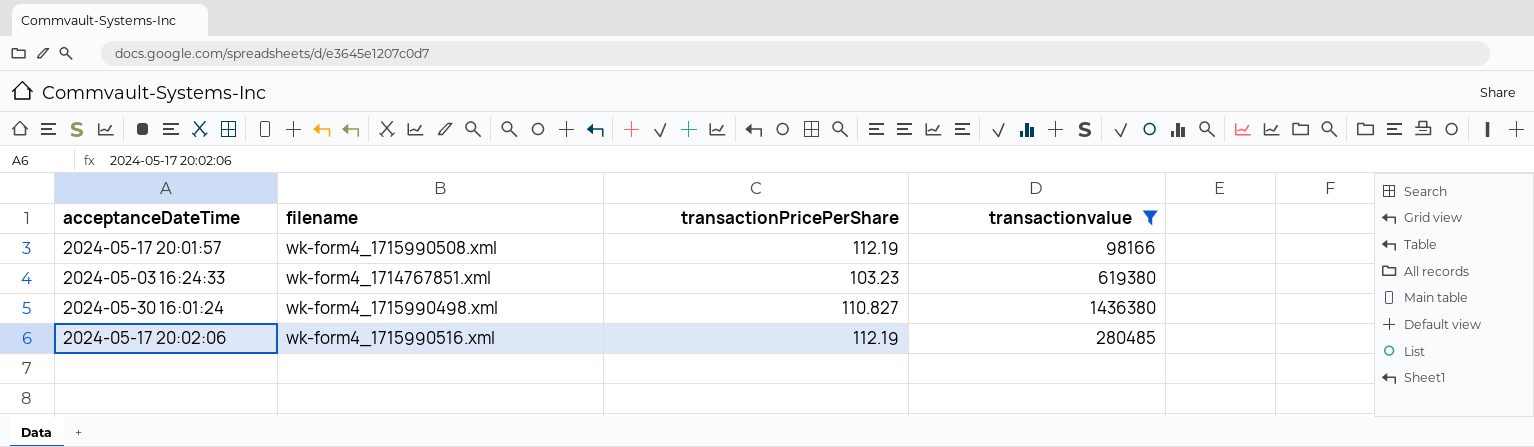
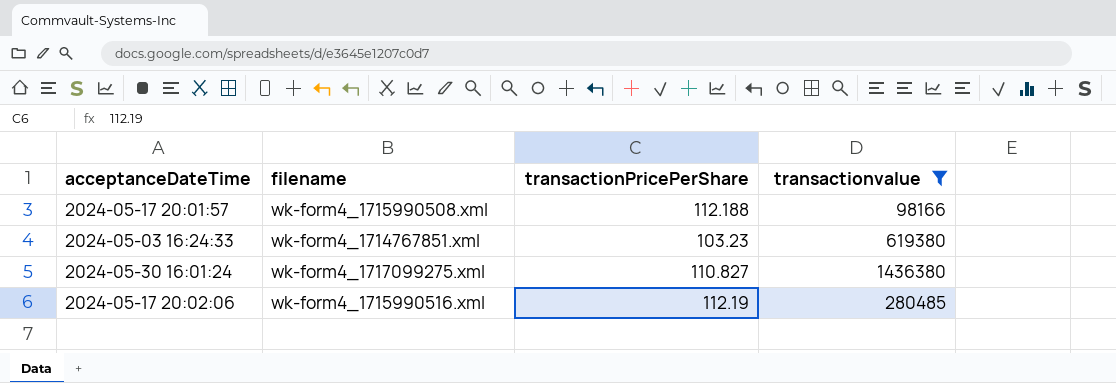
2024-05-17 20:01:57 | transactionPricePerShare: 112.19 -> 112.188
2024-05-30 16:01:24 | filename: wk-form4_1715990498.xml -> wk-form4_1717099275.xml

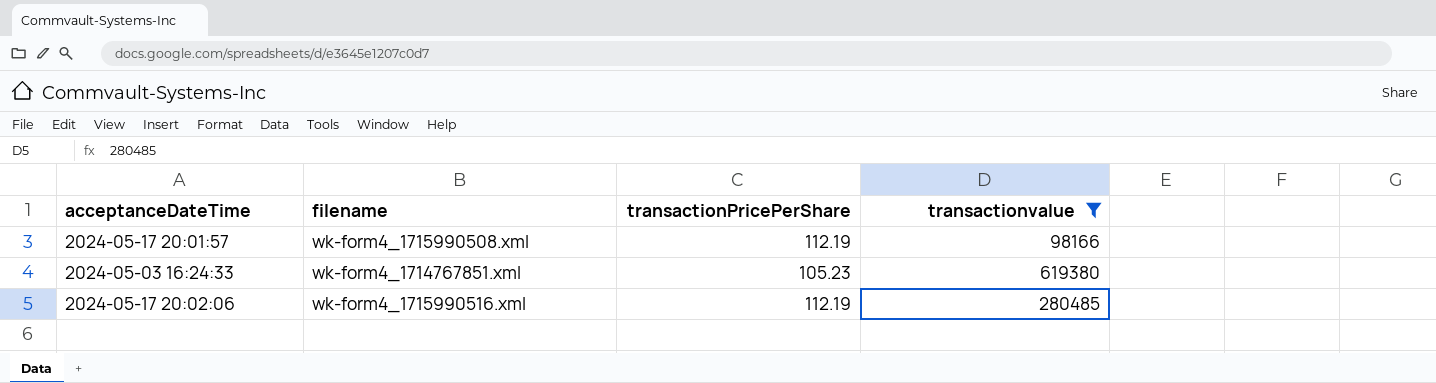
row 2024-05-30 16:01:24: wk-form4_1717099275.xml | 110.827 | 1436380 -> none
2024-05-17 20:01:57 | transactionPricePerShare: 112.188 -> 112.19
2024-05-03 16:24:33 | transactionPricePerShare: 103.23 -> 105.23

